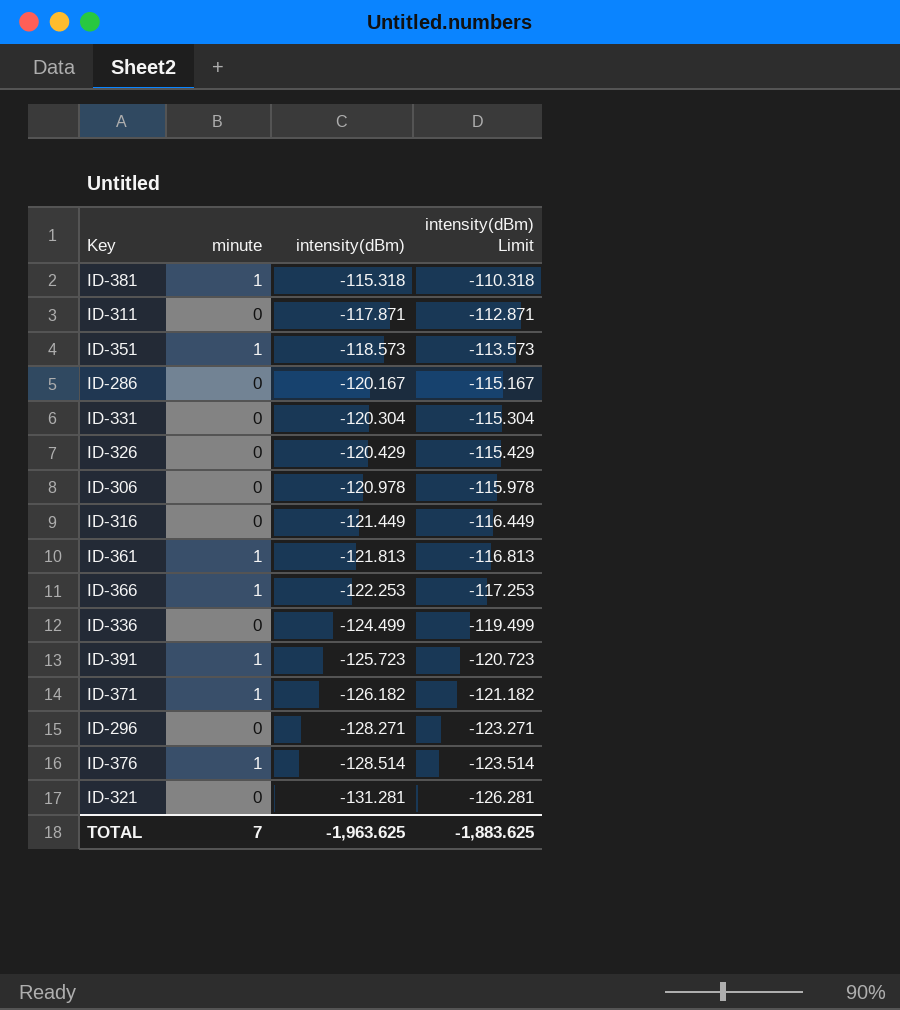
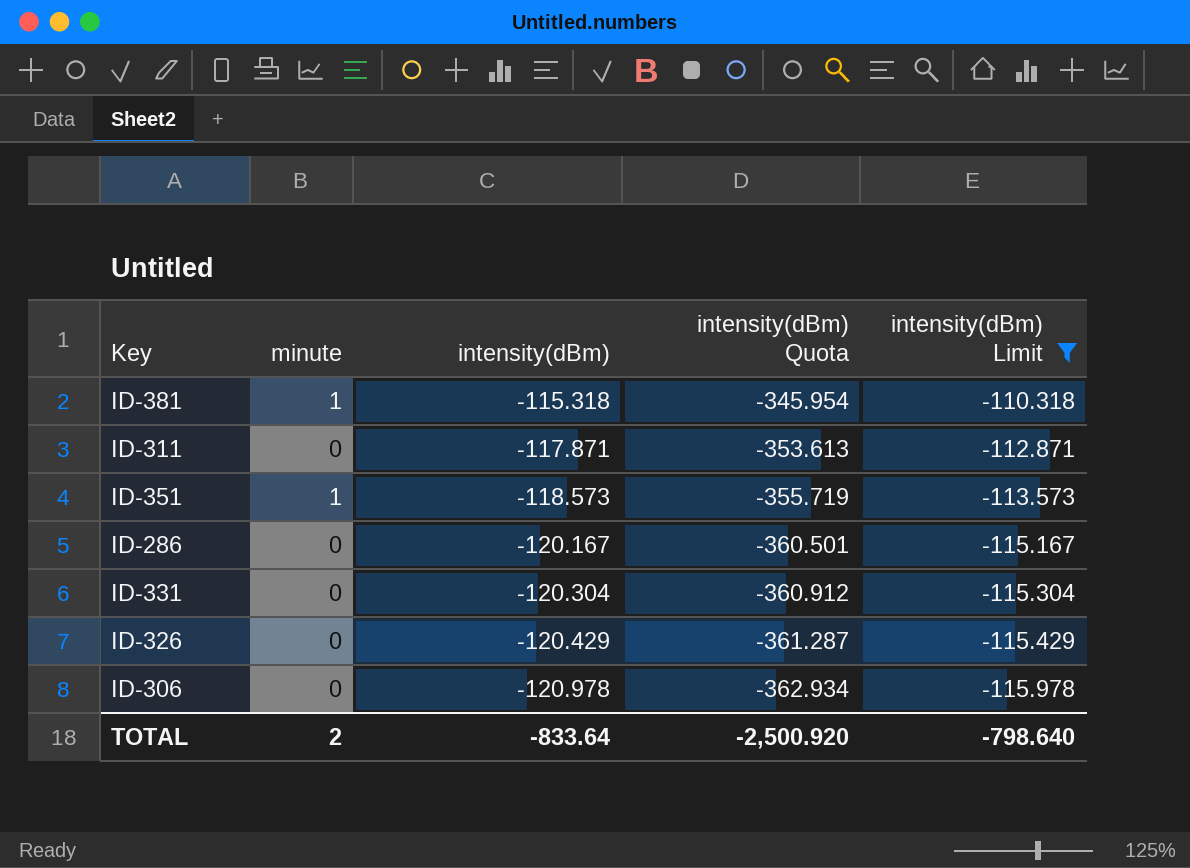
filter: none -> intensity(dBm) Limit >= -115.978
column intensity(dBm) Quota | formula: none -> [intensity(dBm)] * 3
TOTAL | minute: 7 -> 2
TOTAL | intensity(dBm): -1,963.625 -> -833.64
TOTAL | intensity(dBm) Limit: -1,883.625 -> -798.640

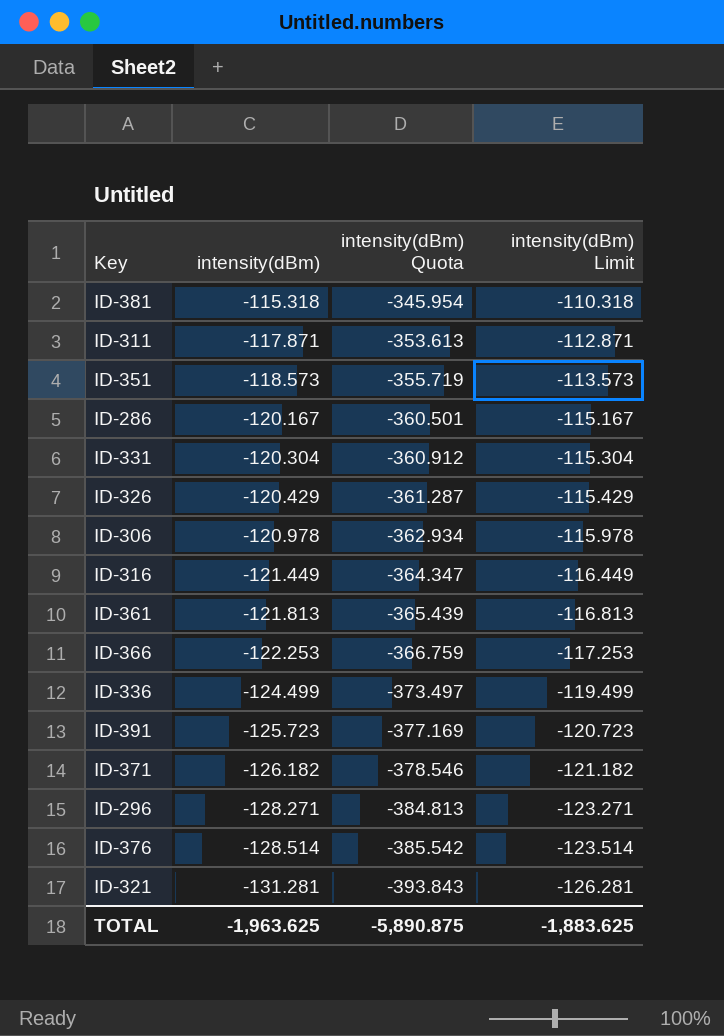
filter: intensity(dBm) Limit >= -115.978 -> none
column minute | position: 2 -> none
TOTAL | intensity(dBm): -833.64 -> -1,963.625
TOTAL | intensity(dBm) Quota: -2,500.920 -> -5,890.875
TOTAL | intensity(dBm) Limit: -798.640 -> -1,883.625

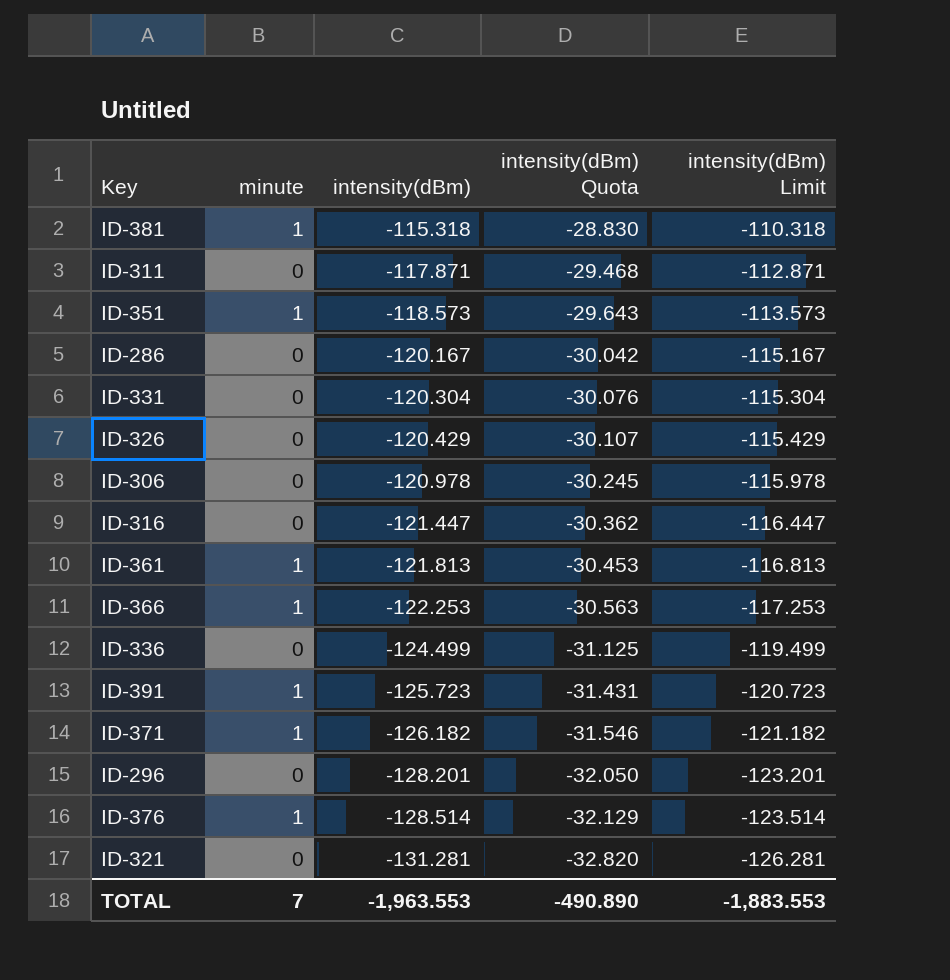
column minute | position: none -> 2
column intensity(dBm) Quota | formula: [intensity(dBm)] * 3 -> [intensity(dBm)] * 0.25
ID-316 | intensity(dBm): -121.449 -> -121.447
ID-316 | intensity(dBm) Limit: -116.449 -> -116.447
ID-296 | intensity(dBm): -128.271 -> -128.201
ID-296 | intensity(dBm) Limit: -123.271 -> -123.201
TOTAL | intensity(dBm): -1,963.625 -> -1,963.553
TOTAL | intensity(dBm) Quota: -5,890.875 -> -490.890
TOTAL | intensity(dBm) Limit: -1,883.625 -> -1,883.553

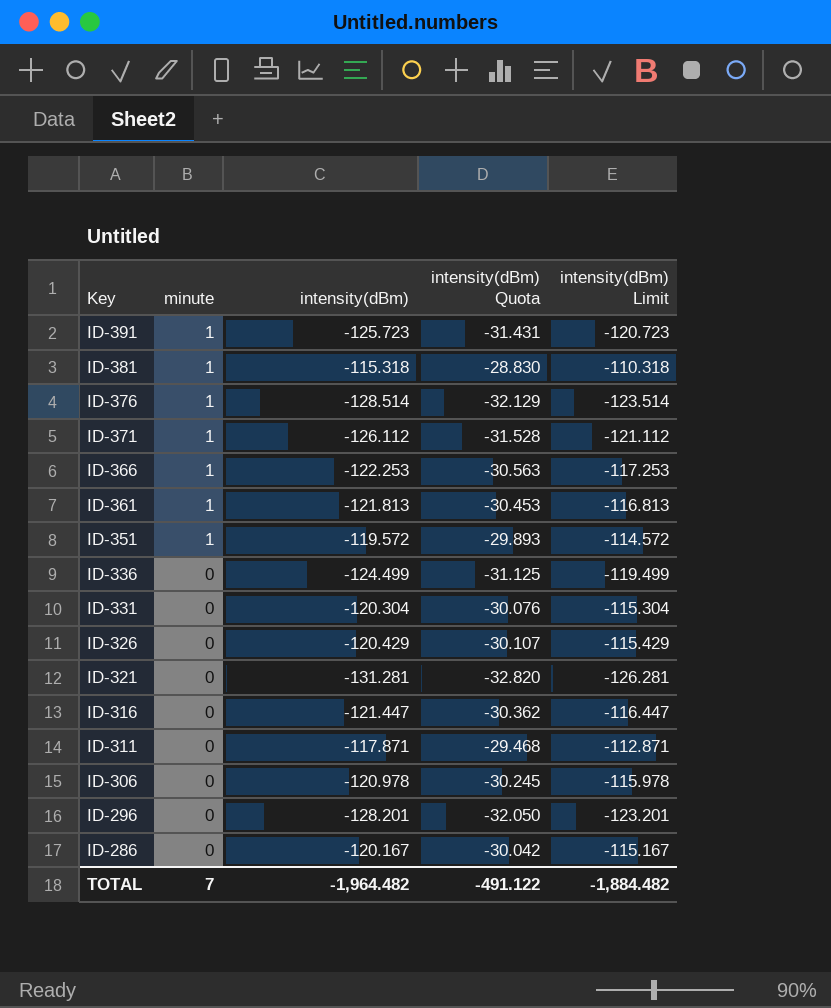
row order: intensity(dBm) descending -> Key descending
ID-371 | intensity(dBm): -126.182 -> -126.112
ID-371 | intensity(dBm) Quota: -31.546 -> -31.528
ID-371 | intensity(dBm) Limit: -121.182 -> -121.112
ID-351 | intensity(dBm): -118.573 -> -119.572
ID-351 | intensity(dBm) Quota: -29.643 -> -29.893
ID-351 | intensity(dBm) Limit: -113.573 -> -114.572
TOTAL | intensity(dBm): -1,963.553 -> -1,964.482
TOTAL | intensity(dBm) Quota: -490.890 -> -491.122
TOTAL | intensity(dBm) Limit: -1,883.553 -> -1,884.482

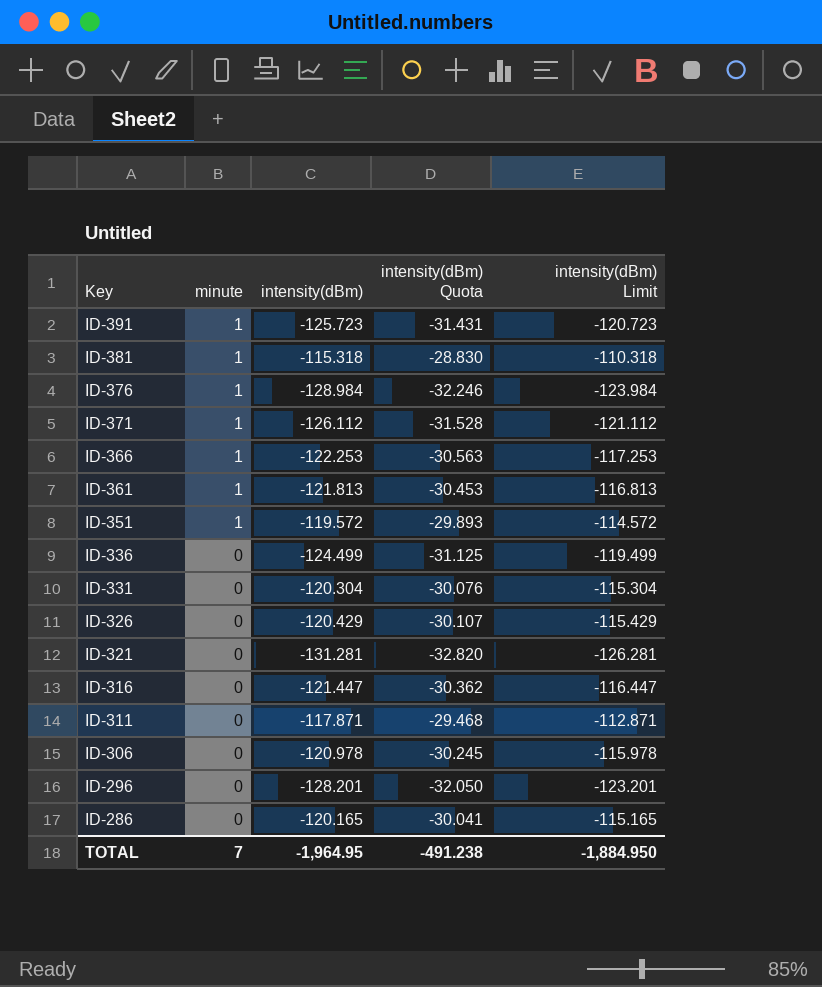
ID-376 | intensity(dBm): -128.514 -> -128.984
ID-376 | intensity(dBm) Quota: -32.129 -> -32.246
ID-376 | intensity(dBm) Limit: -123.514 -> -123.984
ID-286 | intensity(dBm): -120.167 -> -120.165
ID-286 | intensity(dBm) Quota: -30.042 -> -30.041
ID-286 | intensity(dBm) Limit: -115.167 -> -115.165
TOTAL | intensity(dBm): -1,964.482 -> -1,964.95
TOTAL | intensity(dBm) Quota: -491.122 -> -491.238
TOTAL | intensity(dBm) Limit: -1,884.482 -> -1,884.950

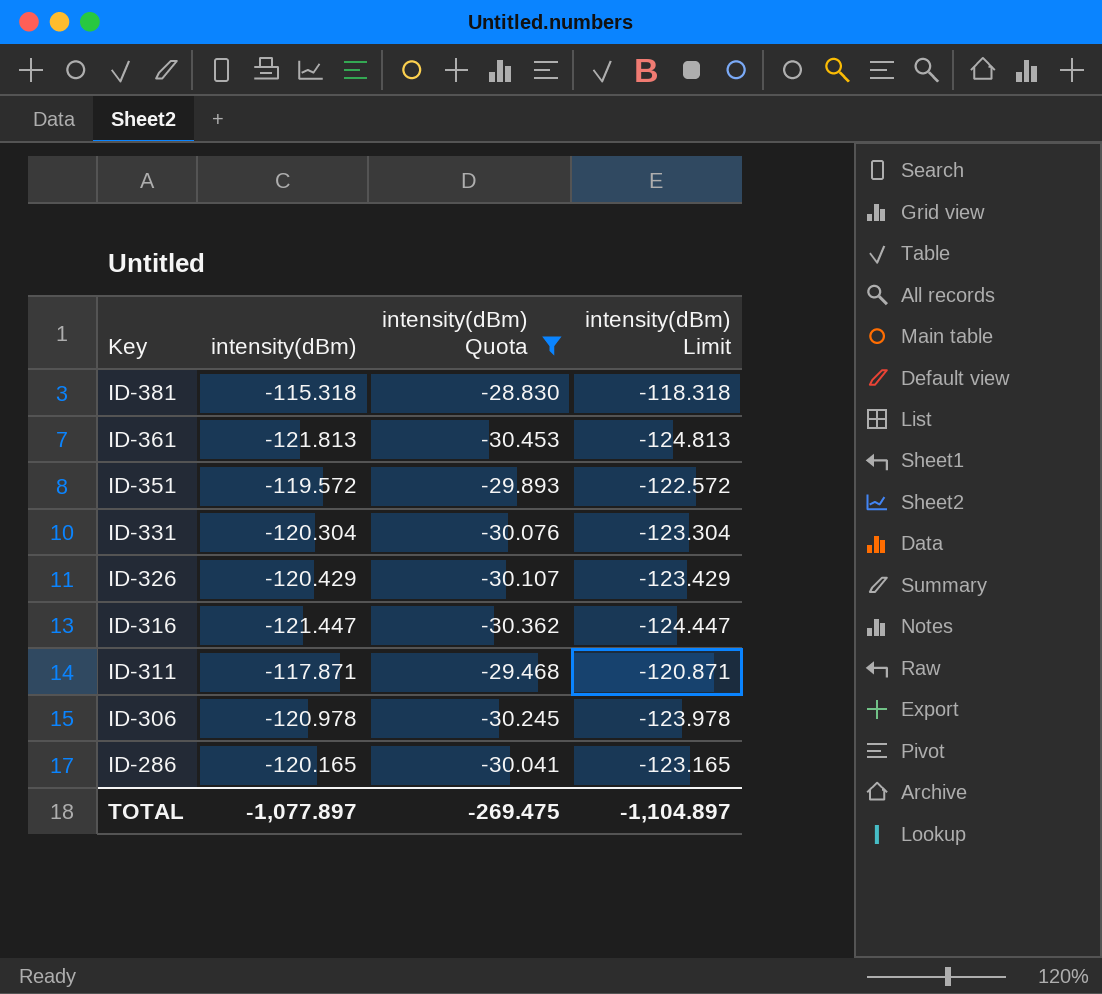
filter: none -> intensity(dBm) Quota >= -30.453
column minute | position: 2 -> none
column intensity(dBm) Limit | formula: [intensity(dBm)] + 5 -> [intensity(dBm)] - 3
TOTAL | intensity(dBm): -1,964.95 -> -1,077.897
TOTAL | intensity(dBm) Quota: -491.238 -> -269.475
TOTAL | intensity(dBm) Limit: -1,884.950 -> -1,104.897

